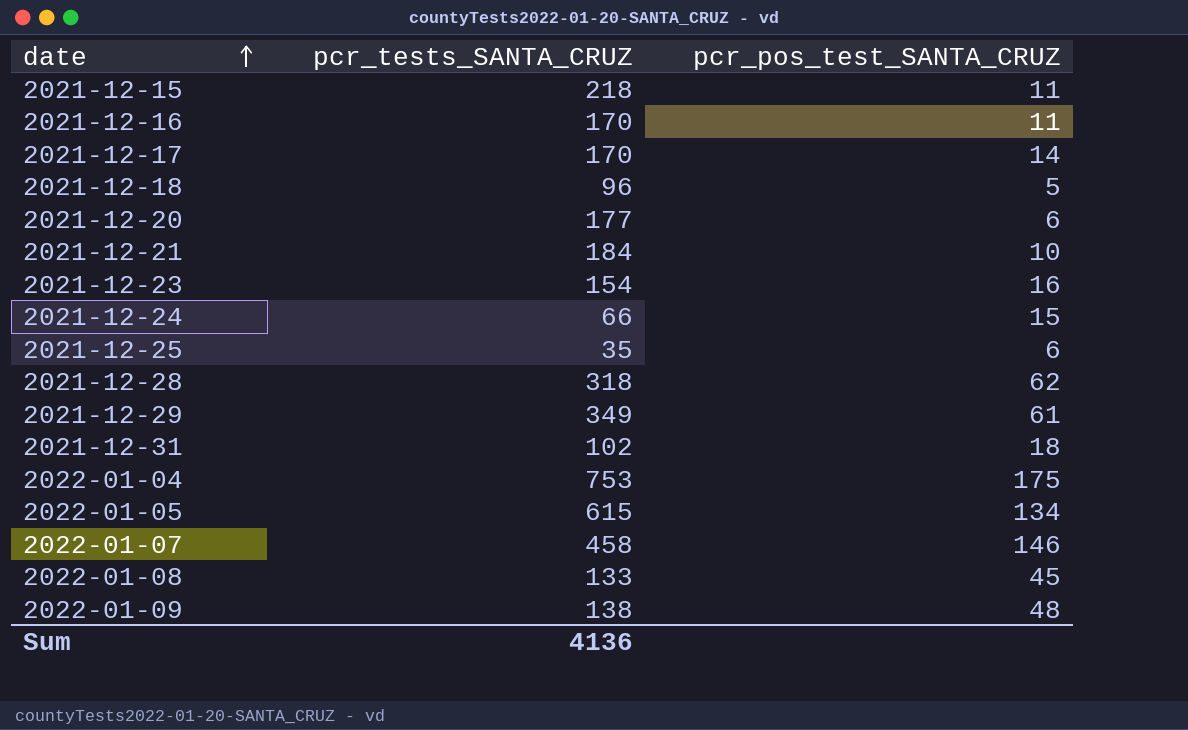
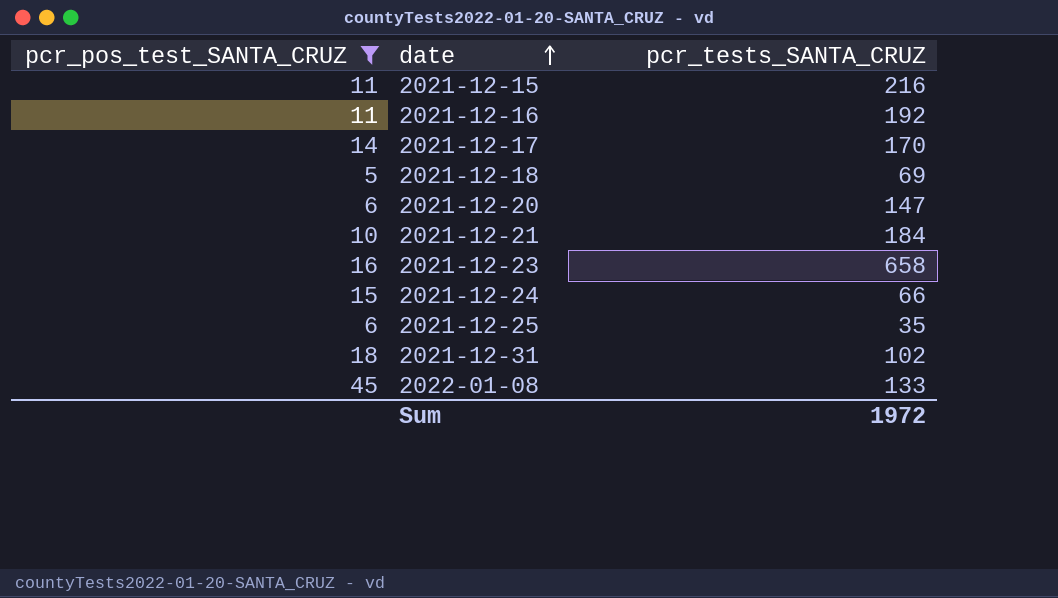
filter: none -> pcr_pos_test_SANTA_CRUZ <= 45
column pcr_pos_test_SANTA_CRUZ | position: 3 -> 1
2021-12-15 | pcr_tests_SANTA_CRUZ: 218 -> 216
2021-12-16 | pcr_tests_SANTA_CRUZ: 170 -> 192
2021-12-18 | pcr_tests_SANTA_CRUZ: 96 -> 69
2021-12-20 | pcr_tests_SANTA_CRUZ: 177 -> 147
2021-12-23 | pcr_tests_SANTA_CRUZ: 154 -> 658
Sum | pcr_tests_SANTA_CRUZ: 4136 -> 1972

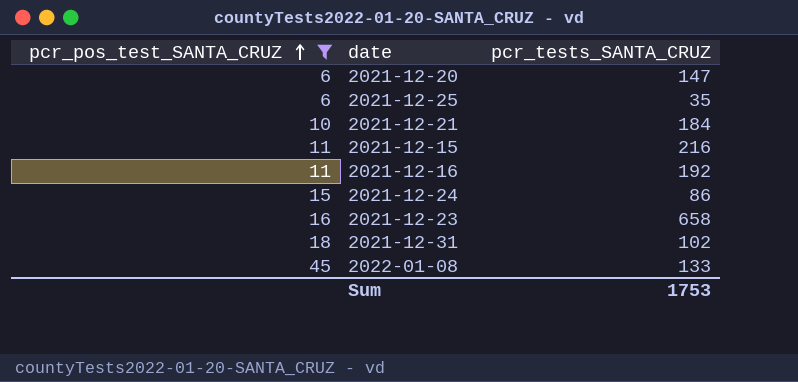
row order: date ascending -> pcr_pos_test_SANTA_CRUZ ascending
row 2021-12-17: 14 | 170 -> none
row 2021-12-18: 5 | 69 -> none
2021-12-24 | pcr_tests_SANTA_CRUZ: 66 -> 86
Sum | pcr_tests_SANTA_CRUZ: 1972 -> 1753

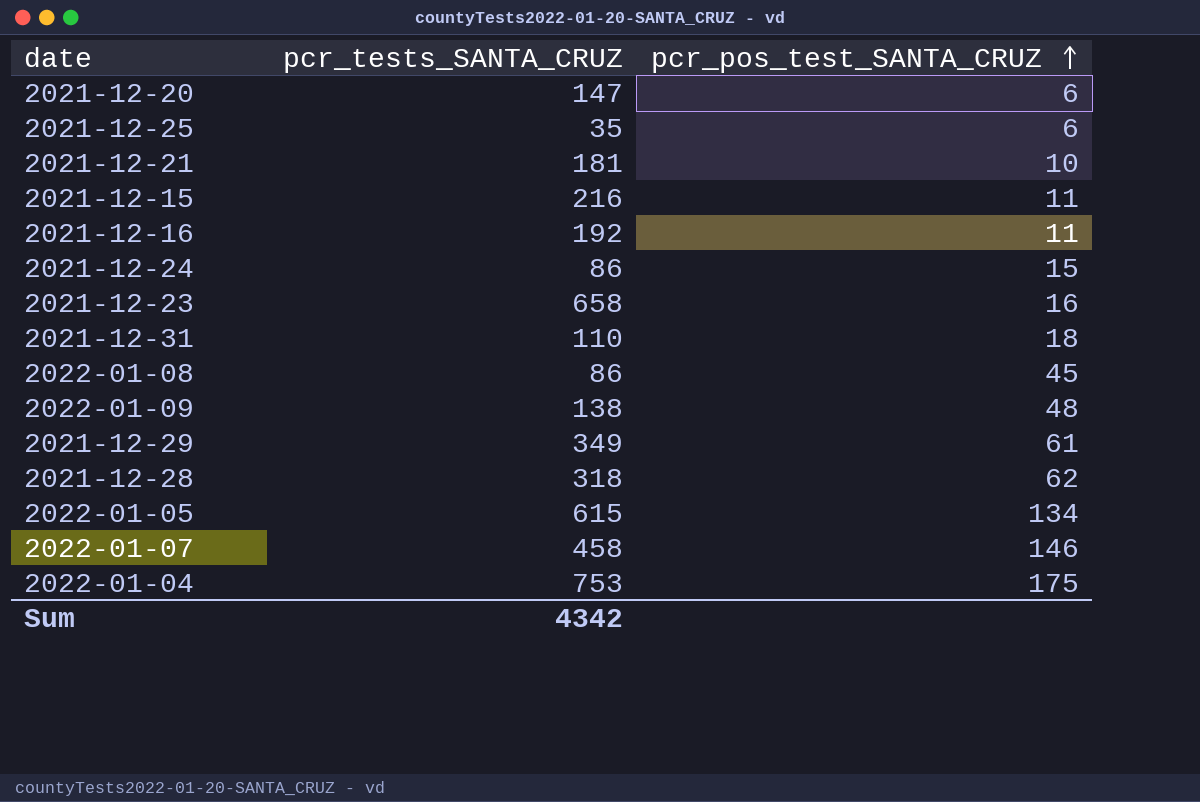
filter: pcr_pos_test_SANTA_CRUZ <= 45 -> none
column pcr_pos_test_SANTA_CRUZ | position: 1 -> 3
2021-12-21 | pcr_tests_SANTA_CRUZ: 184 -> 181
2021-12-31 | pcr_tests_SANTA_CRUZ: 102 -> 110
2022-01-08 | pcr_tests_SANTA_CRUZ: 133 -> 86
Sum | pcr_tests_SANTA_CRUZ: 1753 -> 4342

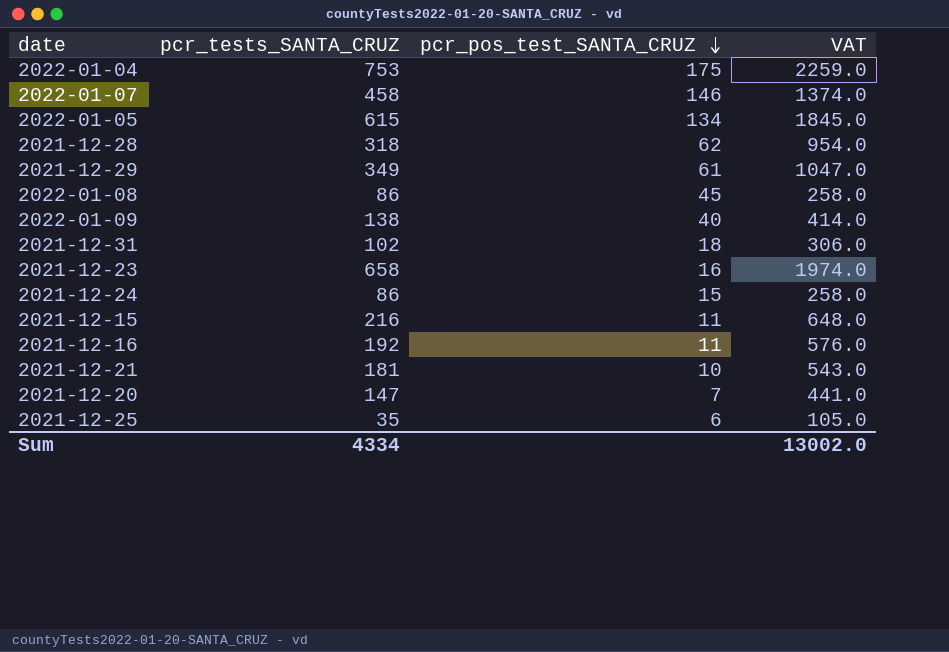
row order: pcr_pos_test_SANTA_CRUZ ascending -> pcr_pos_test_SANTA_CRUZ descending
column VAT | formula: none -> [pcr_tests_SANTA_CRUZ] * 3
2022-01-09 | pcr_pos_test_SANTA_CRUZ: 48 -> 40
2021-12-31 | pcr_tests_SANTA_CRUZ: 110 -> 102
2021-12-20 | pcr_pos_test_SANTA_CRUZ: 6 -> 7
Sum | pcr_tests_SANTA_CRUZ: 4342 -> 4334

